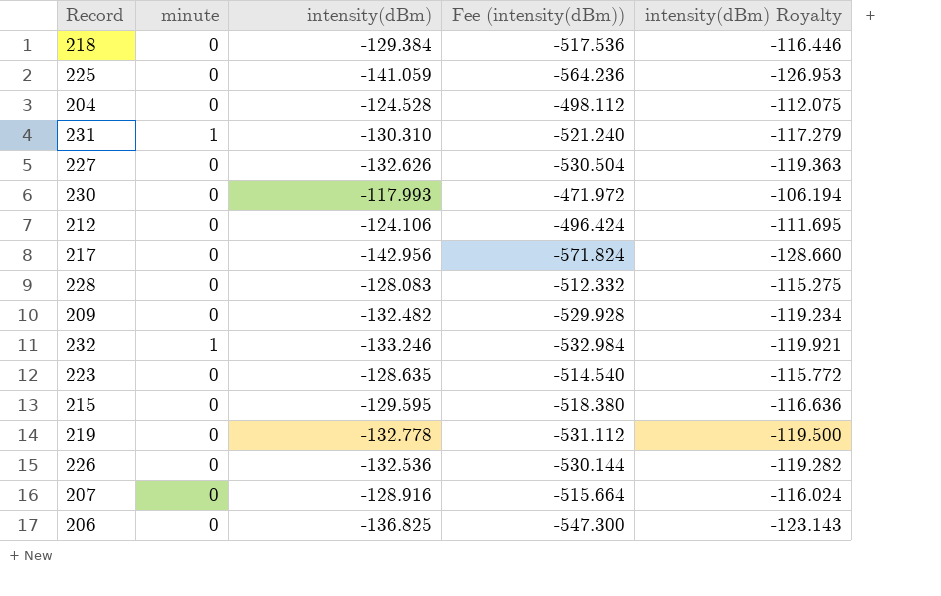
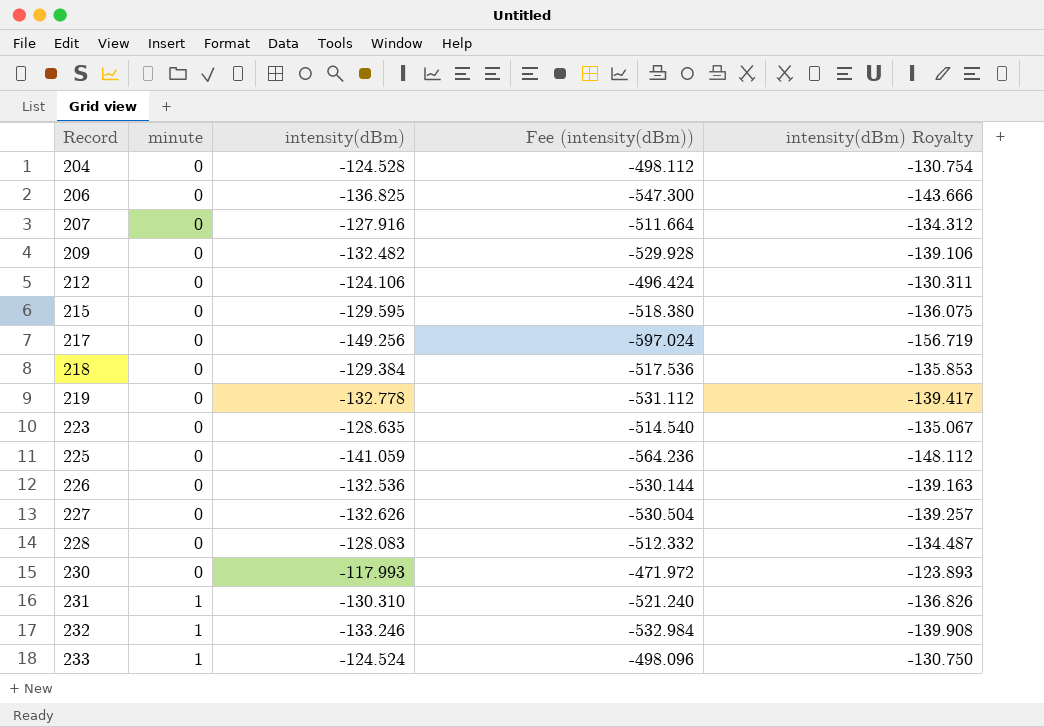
row order: none -> Record ascending
column intensity(dBm) Royalty | formula: [intensity(dBm)] * 0.9 -> [intensity(dBm)] * 1.05
207 | intensity(dBm): -128.916 -> -127.916
207 | Fee (intensity(dBm)): -515.664 -> -511.664
217 | intensity(dBm): -142.956 -> -149.256
217 | Fee (intensity(dBm)): -571.824 -> -597.024
row 233: none -> 1 | -124.524 | -498.096 | -130.750

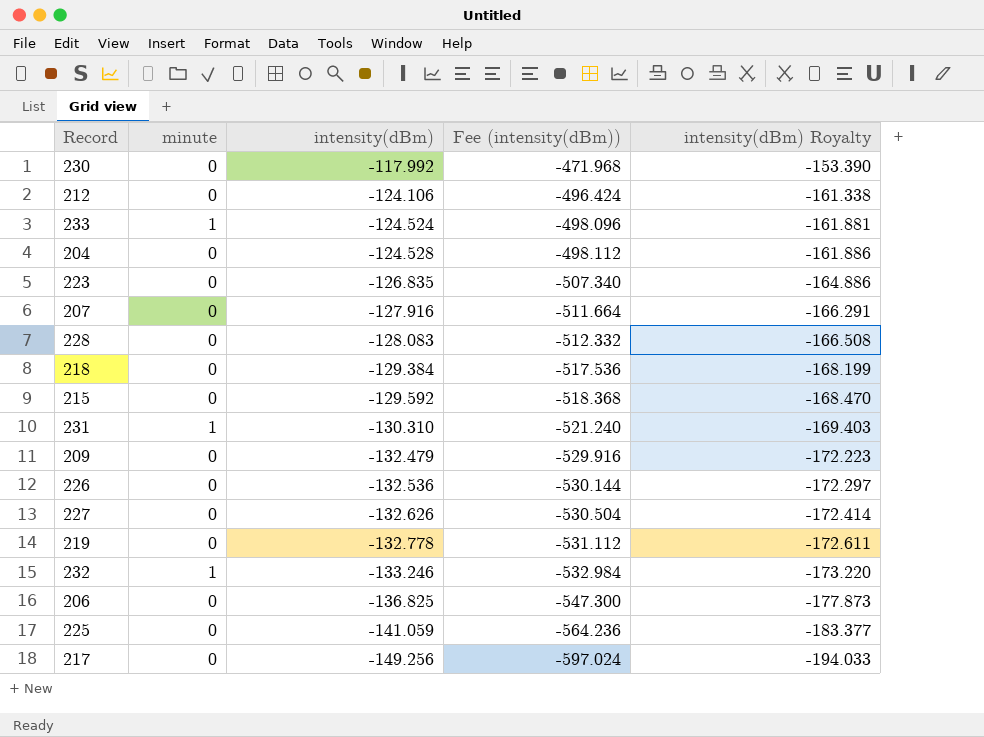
row order: Record ascending -> intensity(dBm) descending
column intensity(dBm) Royalty | formula: [intensity(dBm)] * 1.05 -> [intensity(dBm)] * 1.3
230 | intensity(dBm): -117.993 -> -117.992
230 | Fee (intensity(dBm)): -471.972 -> -471.968
223 | intensity(dBm): -128.635 -> -126.835
223 | Fee (intensity(dBm)): -514.540 -> -507.340
215 | intensity(dBm): -129.595 -> -129.592
215 | Fee (intensity(dBm)): -518.380 -> -518.368
209 | intensity(dBm): -132.482 -> -132.479
209 | Fee (intensity(dBm)): -529.928 -> -529.916

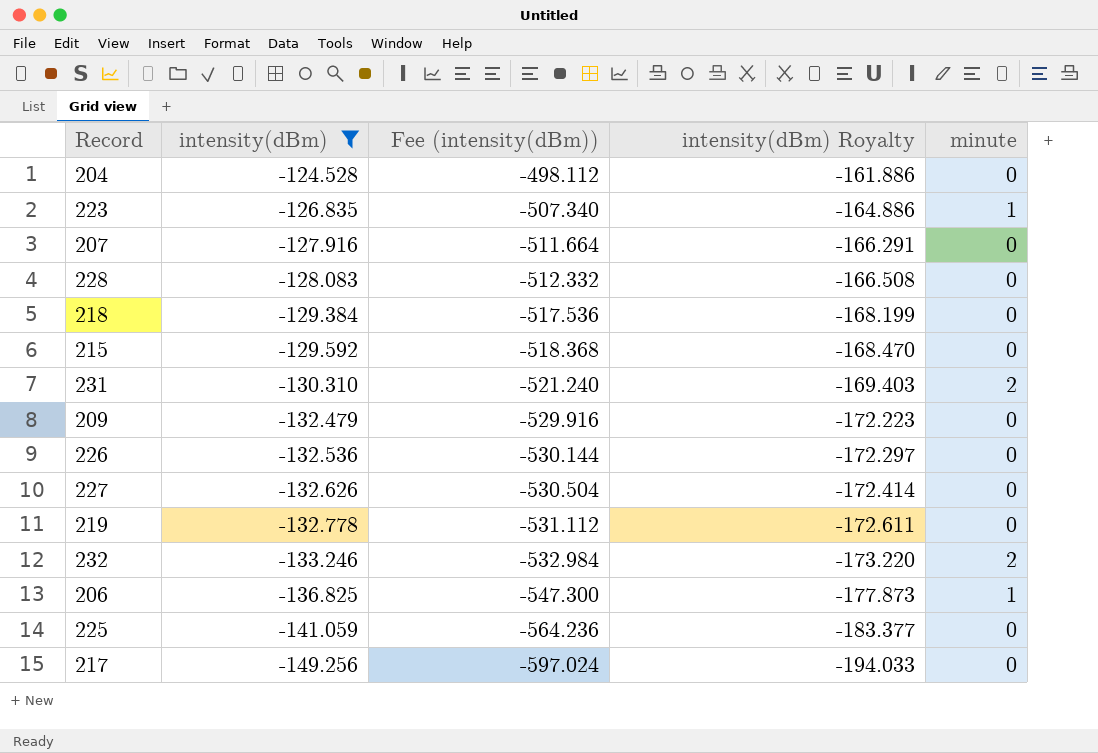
filter: none -> intensity(dBm) <= -124.528
column minute | position: 2 -> 5
223 | minute: 0 -> 1
231 | minute: 1 -> 2
232 | minute: 1 -> 2
206 | minute: 0 -> 1

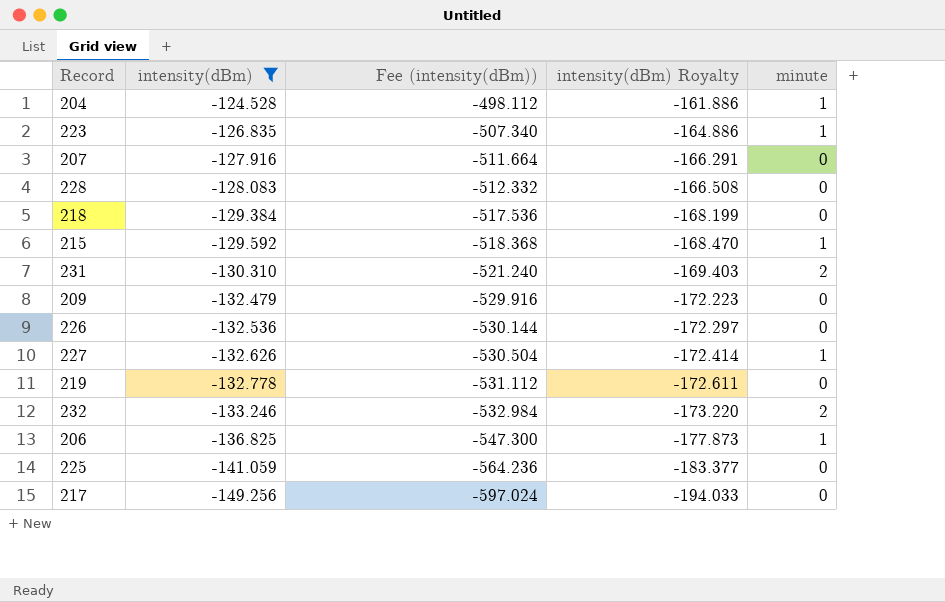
204 | minute: 0 -> 1
215 | minute: 0 -> 1
227 | minute: 0 -> 1

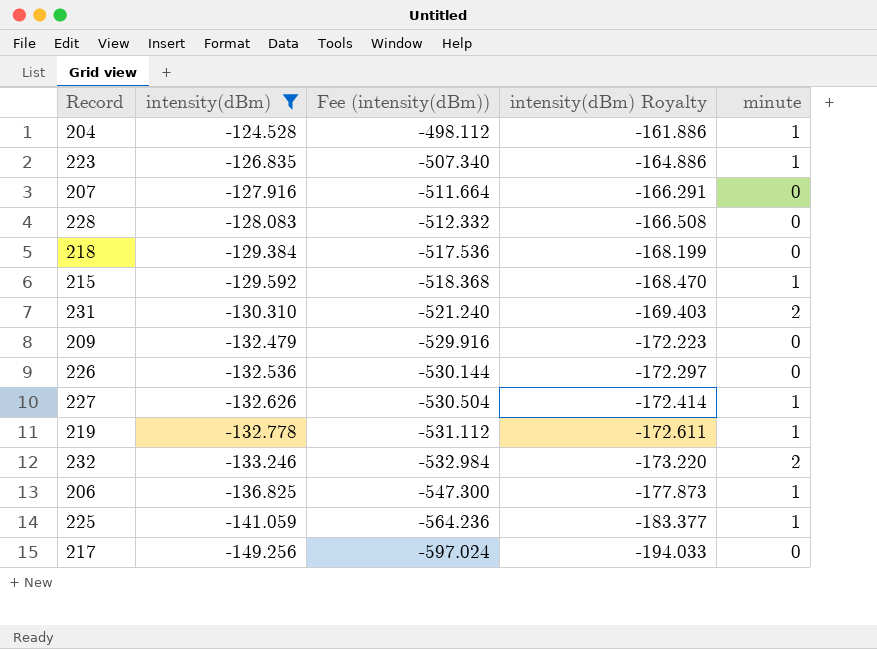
219 | minute: 0 -> 1
225 | minute: 0 -> 1

